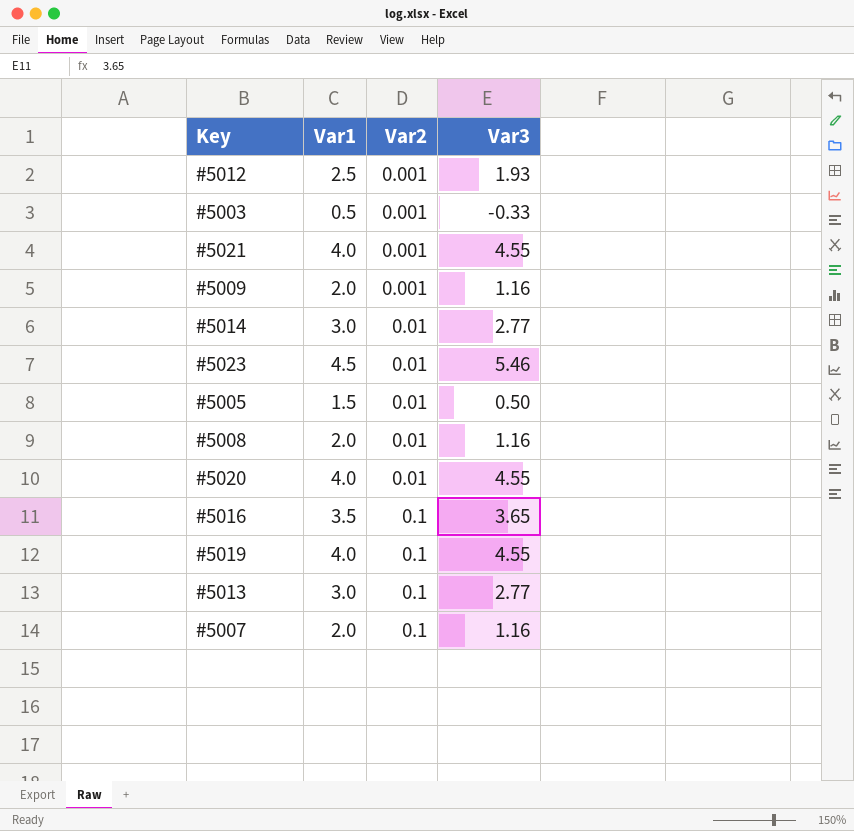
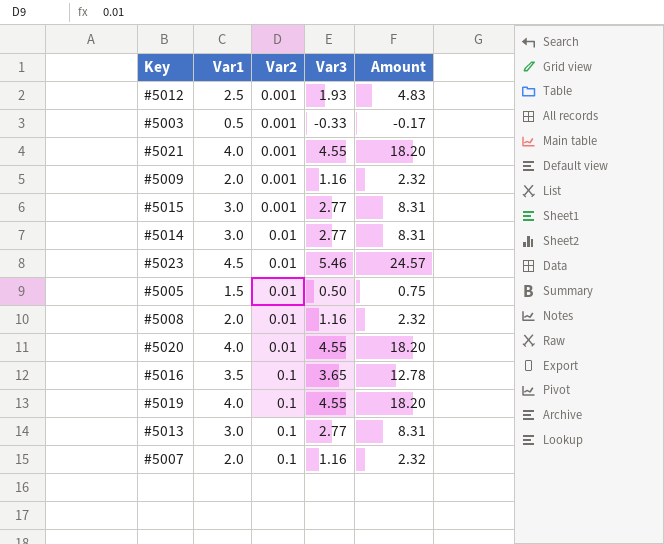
column Amount | formula: none -> [Var1] * [Var3]
row #5015: none -> 3.0 | 0.001 | 2.77 | 8.31

